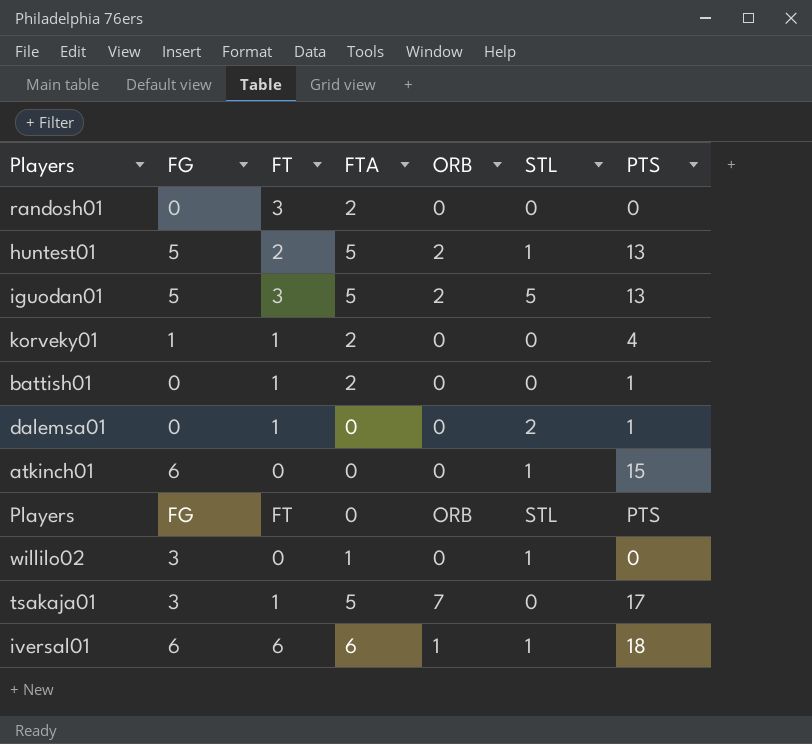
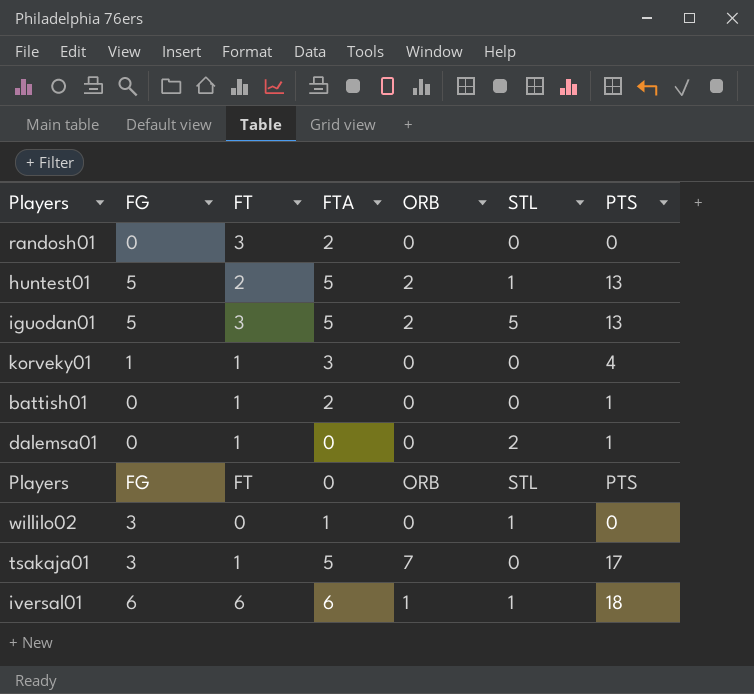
row atkinch01: 6 | 0 | 0 | 0 | 1 | 15 -> none
korveky01 | FTA: 2 -> 3

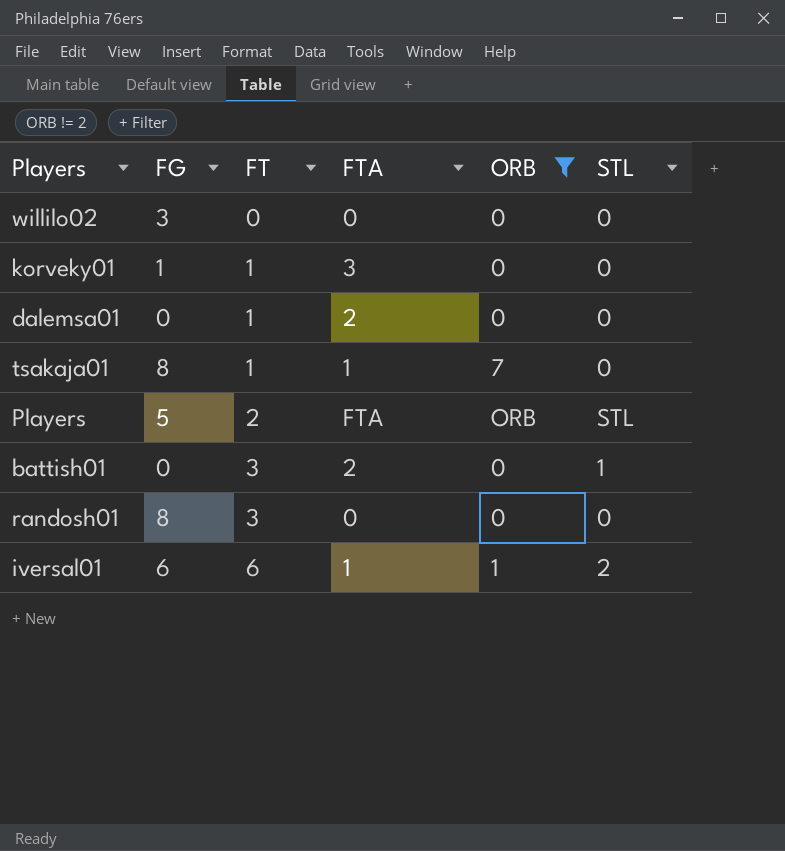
filter: none -> ORB != 2
row order: none -> FT ascending
column PTS | position: 7 -> none
willilo02 | FTA: 1 -> 0
willilo02 | STL: 1 -> 0
dalemsa01 | FTA: 0 -> 2
dalemsa01 | STL: 2 -> 0
tsakaja01 | FG: 3 -> 8
tsakaja01 | FTA: 5 -> 1
Players | FG: FG -> 5
Players | FT: FT -> 2
Players | FTA: 0 -> FTA
battish01 | FT: 1 -> 3
battish01 | STL: 0 -> 1
randosh01 | FG: 0 -> 8
randosh01 | FTA: 2 -> 0
iversal01 | FTA: 6 -> 1
iversal01 | STL: 1 -> 2

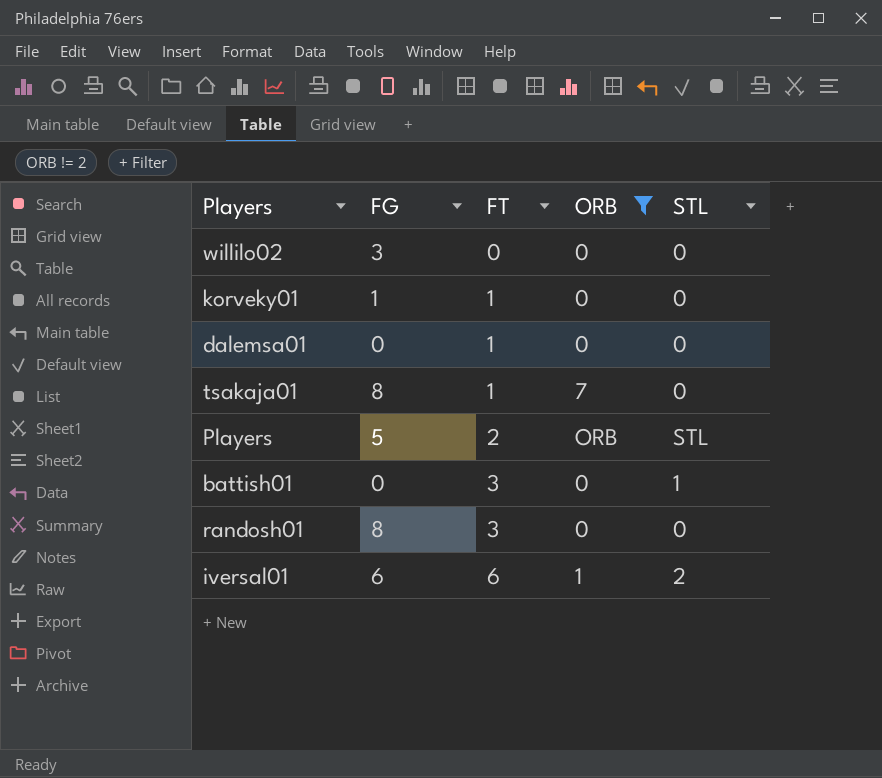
column FTA | position: 4 -> none

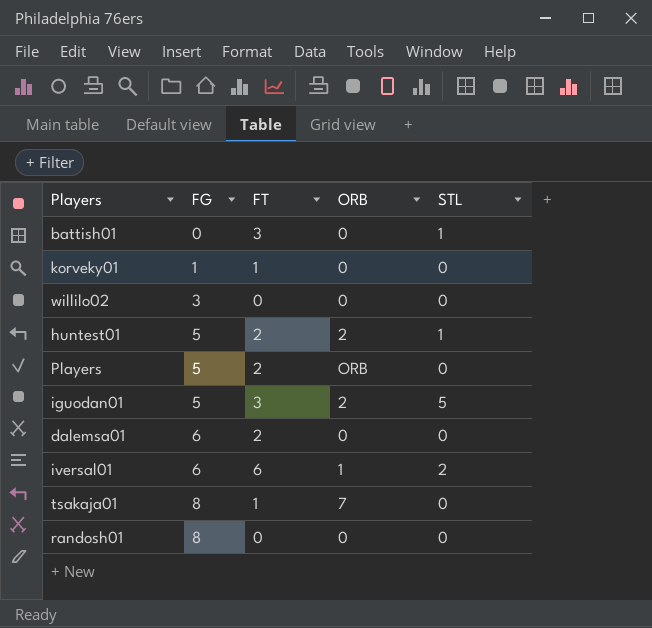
filter: ORB != 2 -> none
row order: FT ascending -> FG ascending
Players | STL: STL -> 0
dalemsa01 | FG: 0 -> 6
dalemsa01 | FT: 1 -> 2
randosh01 | FT: 3 -> 0

